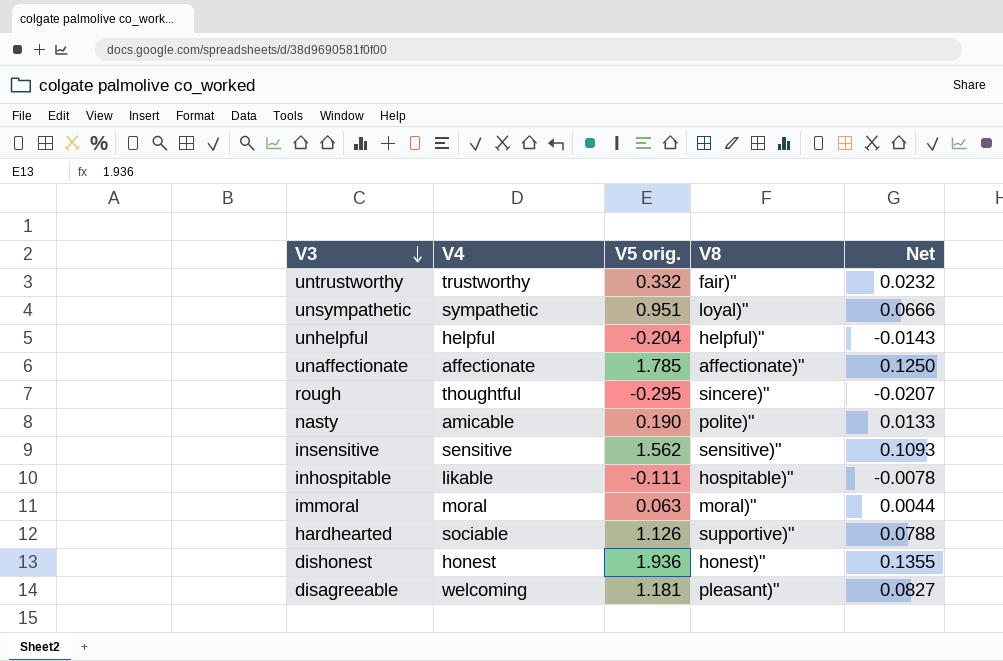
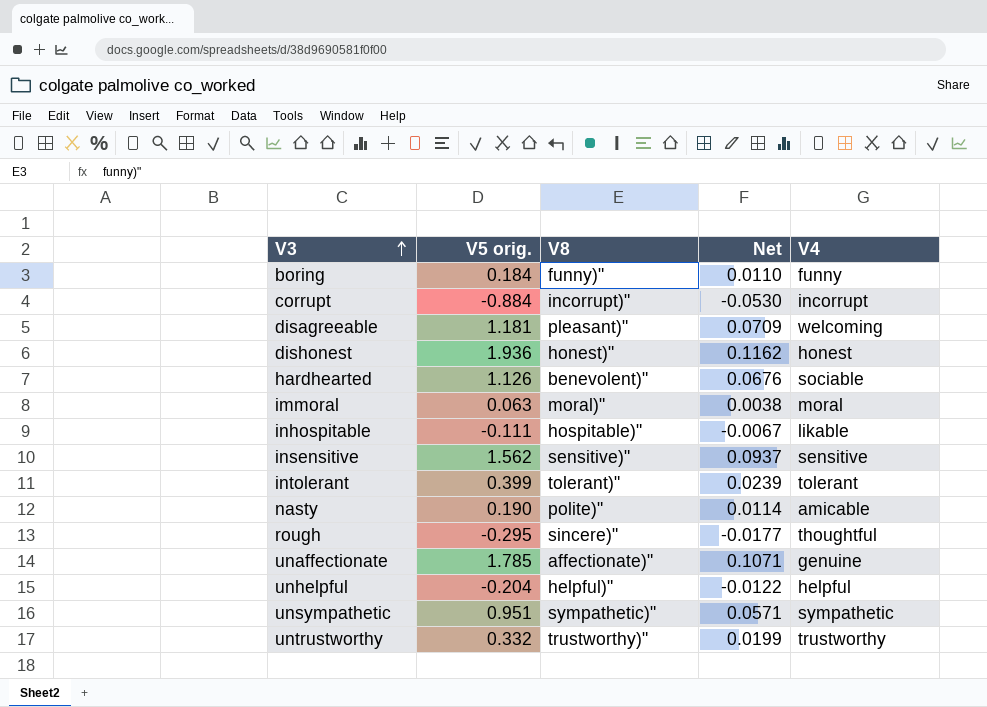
row order: V3 descending -> V3 ascending
column Net | formula: [V5 orig.] * 0.07 -> [V5 orig.] * 0.06
column V4 | position: 2 -> 5
row boring: none -> 0.184 | funny)" | 0.0110 | funny
row corrupt: none -> -0.884 | incorrupt)" | -0.0530 | incorrupt
hardhearted | V8: supportive)" -> benevolent)"
row intolerant: none -> 0.399 | tolerant)" | 0.0239 | tolerant
unaffectionate | V4: affectionate -> genuine
unsympathetic | V8: loyal)" -> sympathetic)"
untrustworthy | V8: fair)" -> trustworthy)"

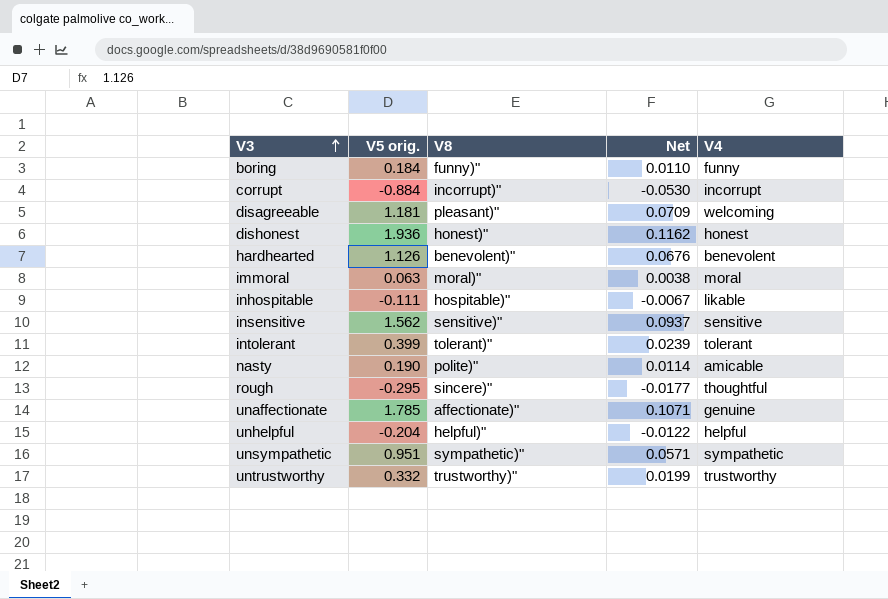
hardhearted | V4: sociable -> benevolent

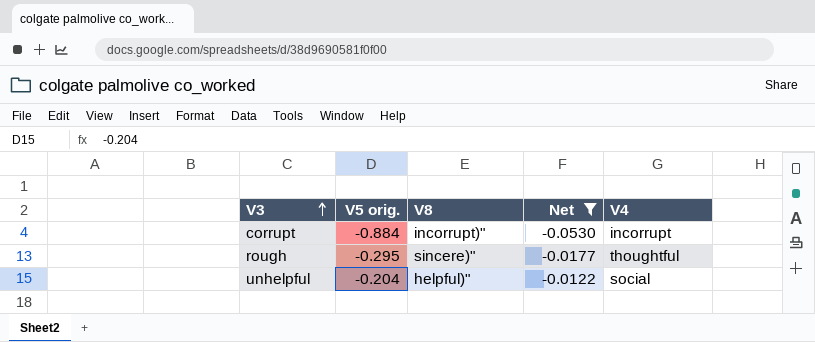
filter: none -> Net <= -0.0122
unhelpful | V4: helpful -> social

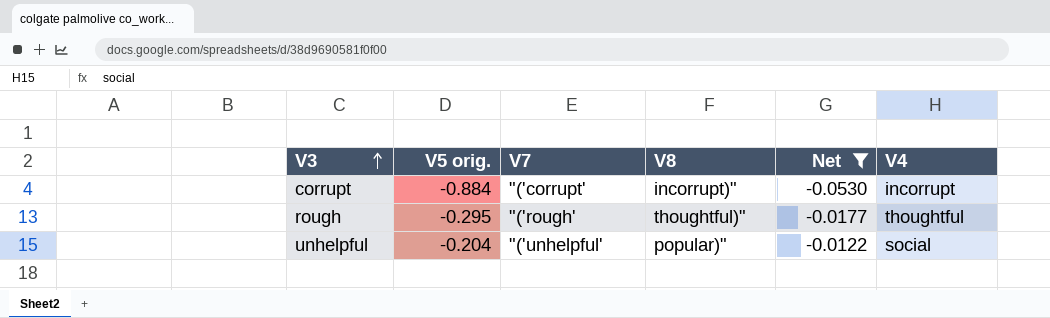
column V7 | position: none -> 3
rough | V8: sincere)" -> thoughtful)"
unhelpful | V8: helpful)" -> popular)"

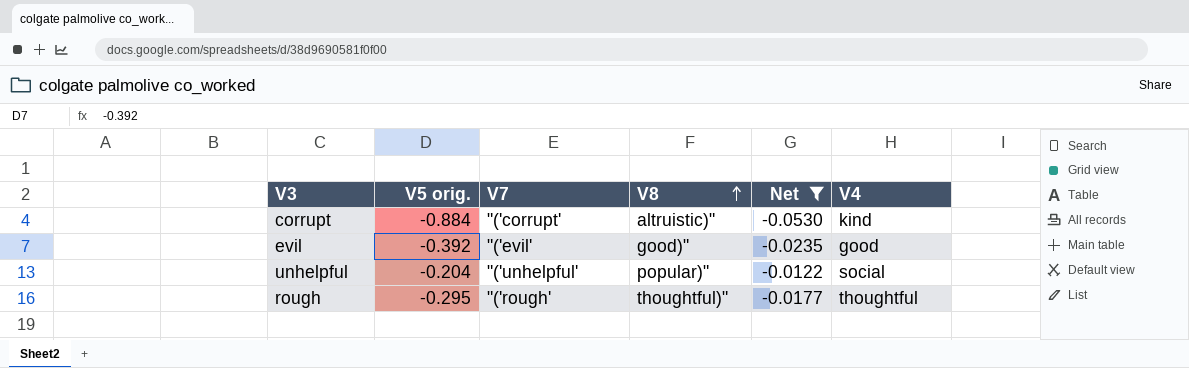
row order: V3 ascending -> V8 ascending
corrupt | V8: incorrupt)" -> altruistic)"
corrupt | V4: incorrupt -> kind
row evil: none -> -0.392 | "('evil' | good)" | -0.0235 | good

